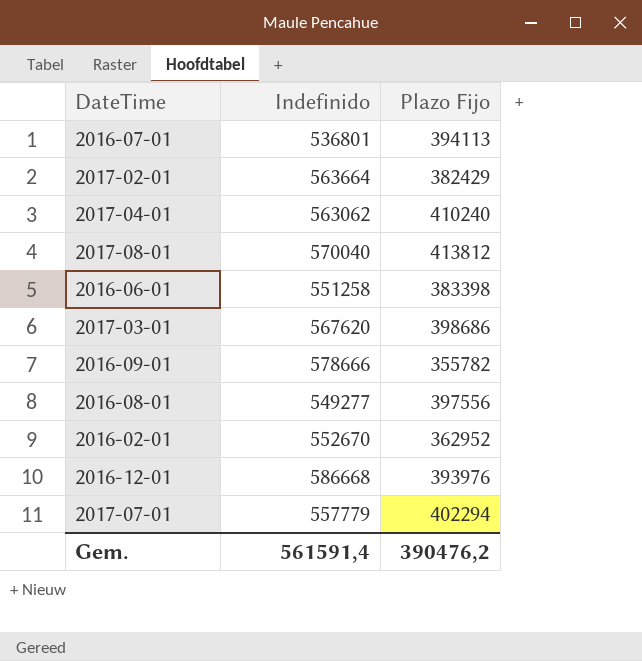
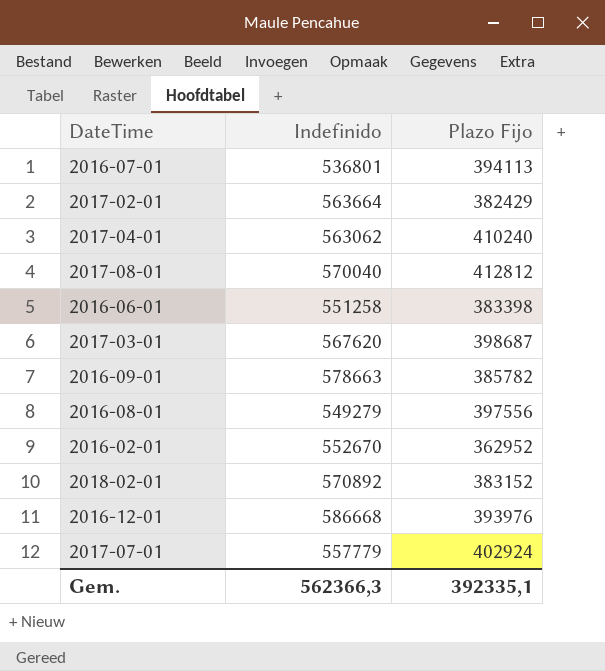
2017-08-01 | Plazo Fijo: 413812 -> 412812
2017-03-01 | Plazo Fijo: 398686 -> 398687
2016-09-01 | Indefinido: 578666 -> 578663
2016-09-01 | Plazo Fijo: 355782 -> 385782
2016-08-01 | Indefinido: 549277 -> 549279
row 2018-02-01: none -> 570892 | 383152
2017-07-01 | Plazo Fijo: 402294 -> 402924
Gem. | Indefinido: 561591,4 -> 562366,3
Gem. | Plazo Fijo: 390476,2 -> 392335,1

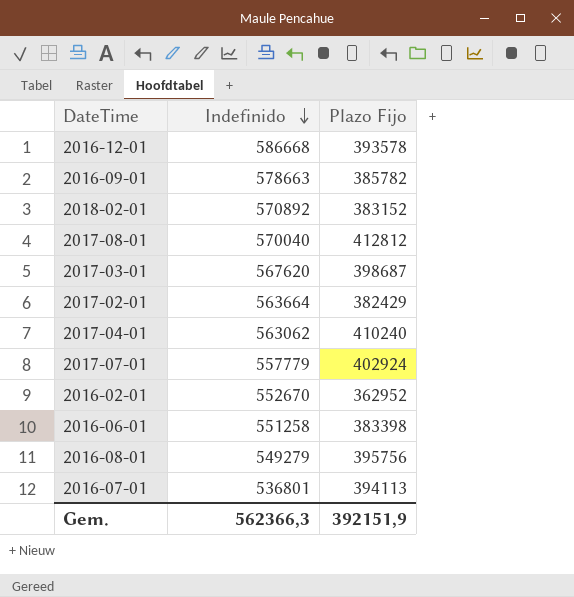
row order: none -> Indefinido descending
2016-12-01 | Plazo Fijo: 393976 -> 393578
2016-08-01 | Plazo Fijo: 397556 -> 395756
Gem. | Plazo Fijo: 392335,1 -> 392151,9

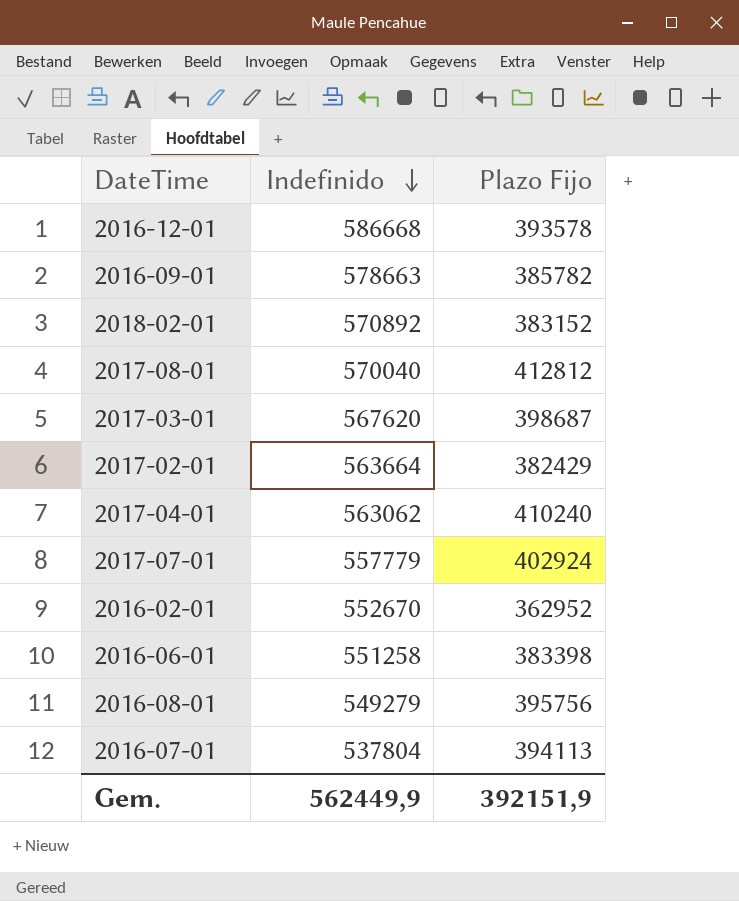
2016-07-01 | Indefinido: 536801 -> 537804
Gem. | Indefinido: 562366,3 -> 562449,9

